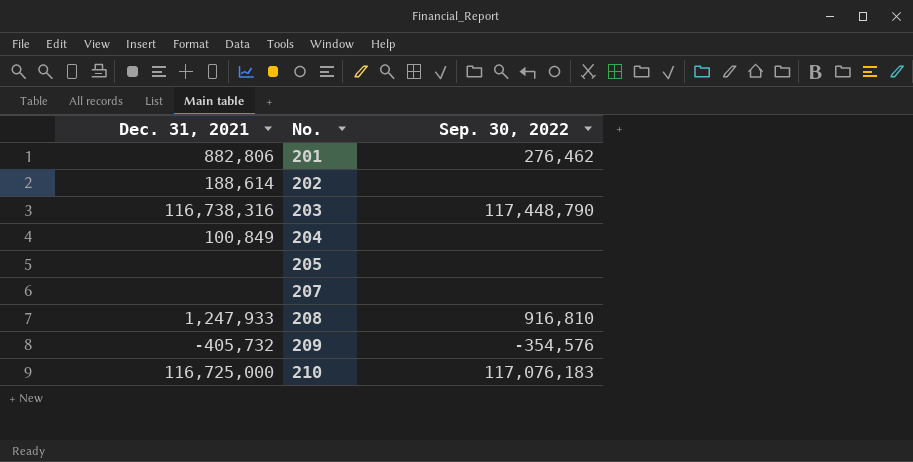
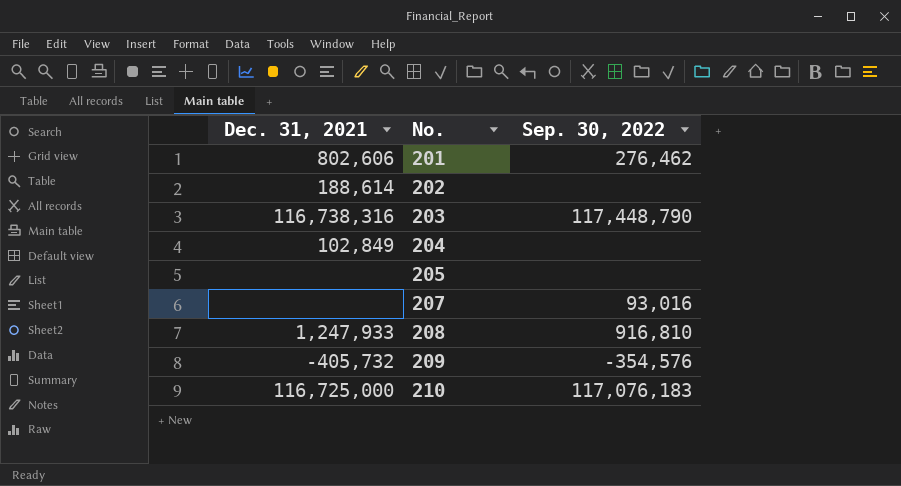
201 | Dec. 31, 2021: 882,806 -> 802,606
204 | Dec. 31, 2021: 100,849 -> 102,849
207 | Sep. 30, 2022: none -> 93,016

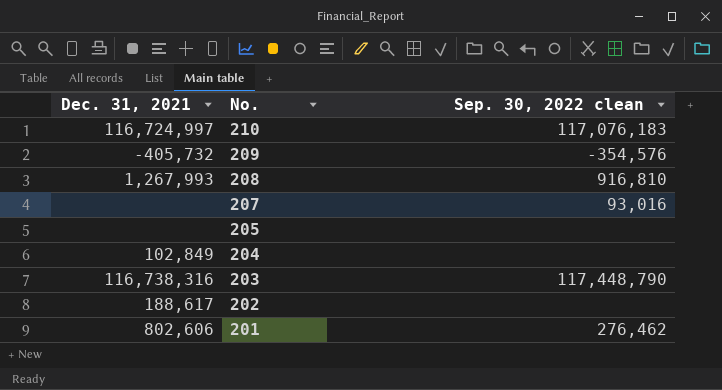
row order: No. ascending -> No. descending
column name: Sep. 30, 2022 -> Sep. 30, 2022 clean
210 | Dec. 31, 2021: 116,725,000 -> 116,724,997
208 | Dec. 31, 2021: 1,247,933 -> 1,267,993
202 | Dec. 31, 2021: 188,614 -> 188,617

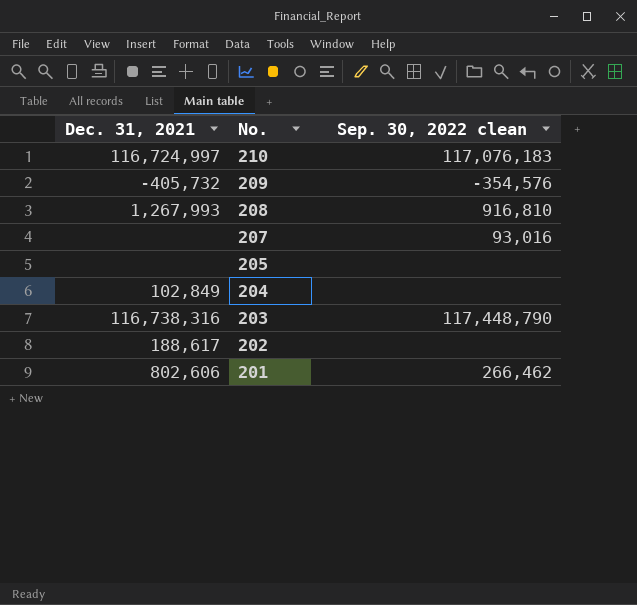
201 | Sep. 30, 2022 clean: 276,462 -> 266,462

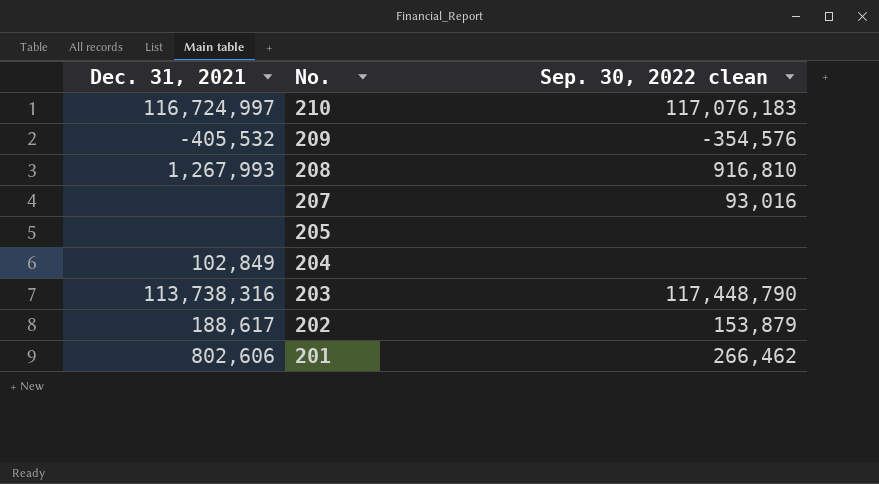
209 | Dec. 31, 2021: -405,732 -> -405,532
203 | Dec. 31, 2021: 116,738,316 -> 113,738,316
202 | Sep. 30, 2022 clean: none -> 153,879

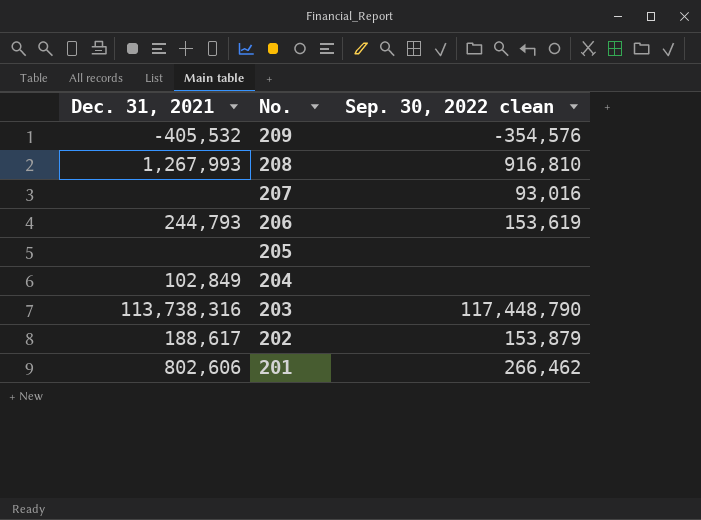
row 210: 116,724,997 | 117,076,183 -> none
row 206: none -> 244,793 | 153,619

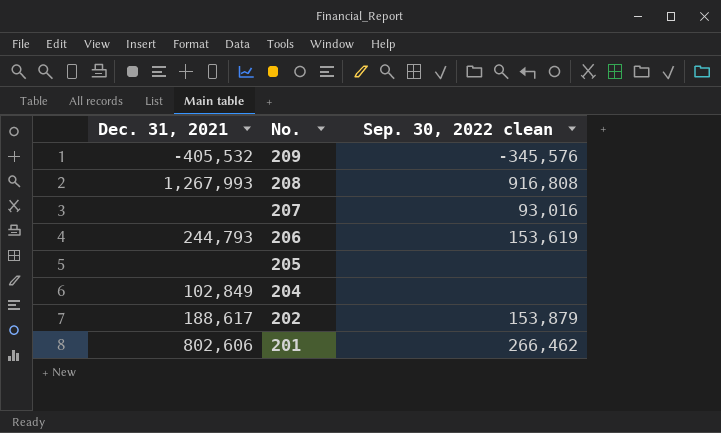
row 203: 113,738,316 | 117,448,790 -> none
209 | Sep. 30, 2022 clean: -354,576 -> -345,576
208 | Sep. 30, 2022 clean: 916,810 -> 916,808

